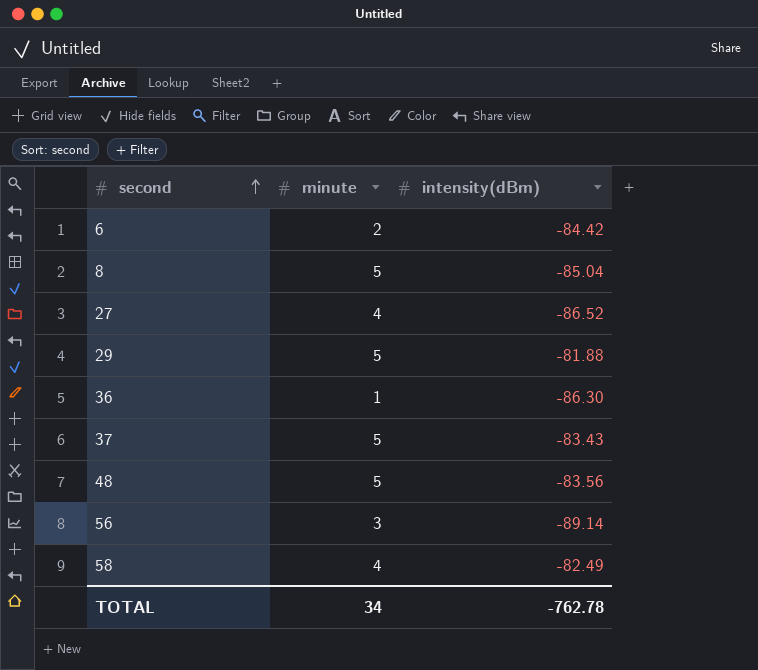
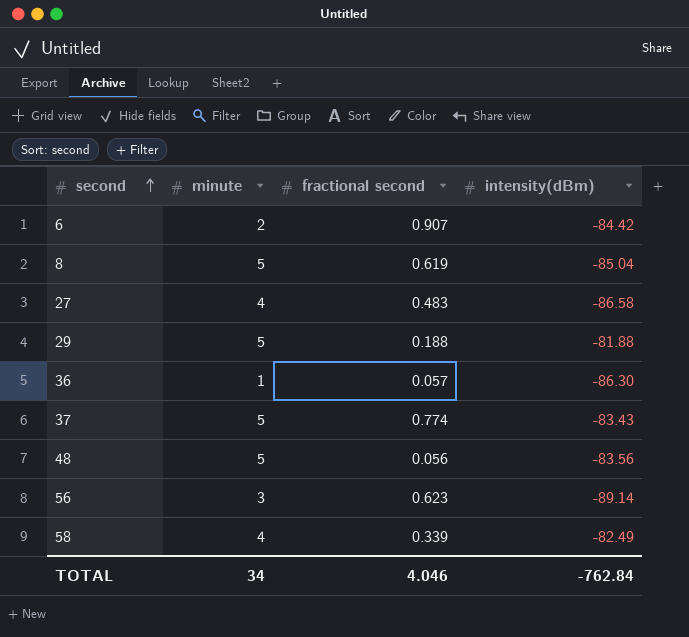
column fractional second | position: none -> 3
27 | intensity(dBm): -86.52 -> -86.58
TOTAL | intensity(dBm): -762.78 -> -762.84

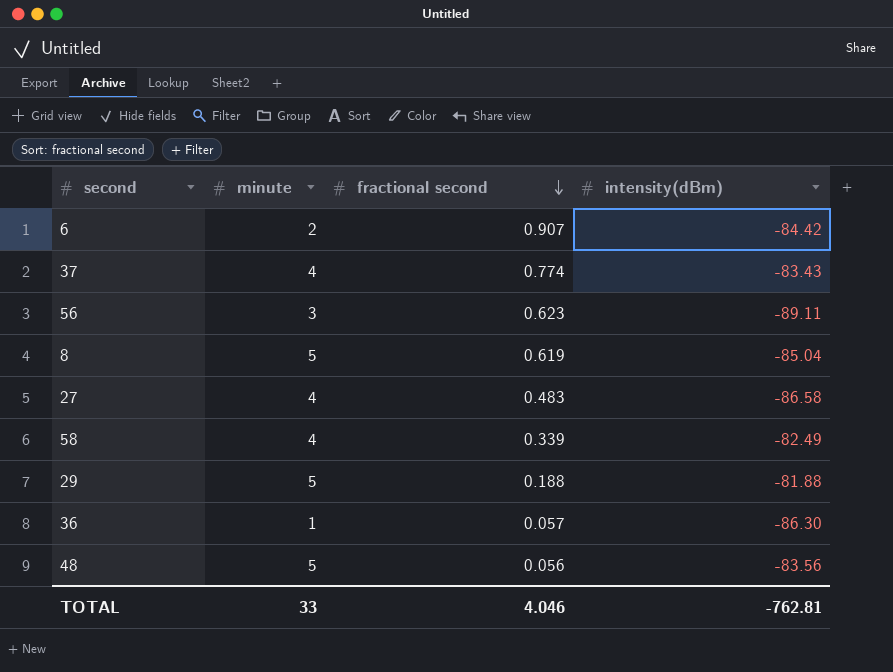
row order: second ascending -> fractional second descending
37 | minute: 5 -> 4
56 | intensity(dBm): -89.14 -> -89.11
TOTAL | minute: 34 -> 33
TOTAL | intensity(dBm): -762.84 -> -762.81

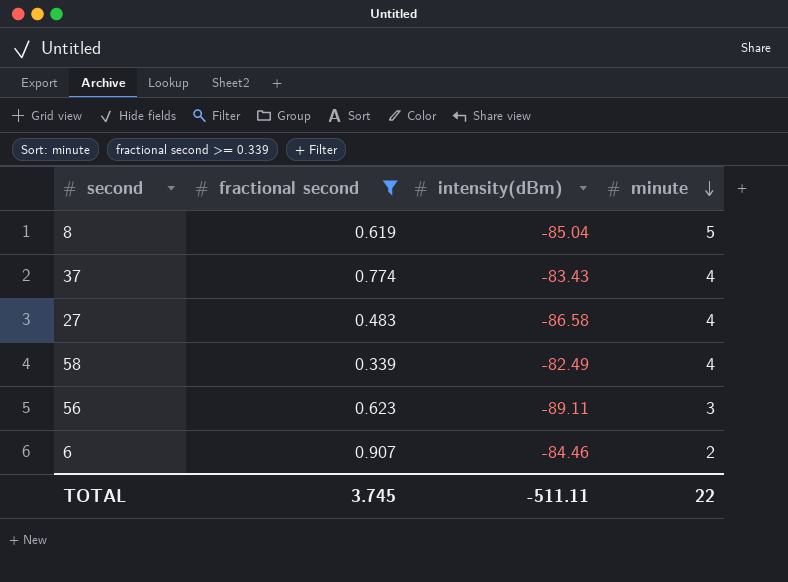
filter: none -> fractional second >= 0.339
row order: fractional second descending -> minute descending
column minute | position: 2 -> 4
6 | intensity(dBm): -84.42 -> -84.46
TOTAL | fractional second: 4.046 -> 3.745
TOTAL | intensity(dBm): -762.81 -> -511.11
TOTAL | minute: 33 -> 22

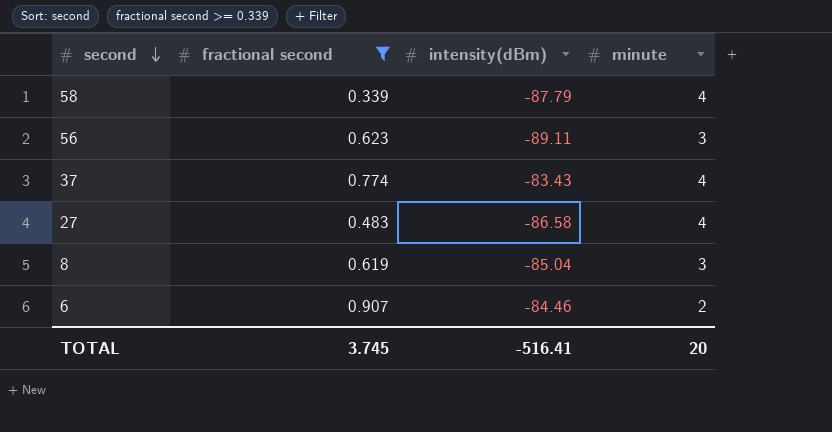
row order: minute descending -> second descending
58 | intensity(dBm): -82.49 -> -87.79
8 | minute: 5 -> 3
TOTAL | intensity(dBm): -511.11 -> -516.41
TOTAL | minute: 22 -> 20

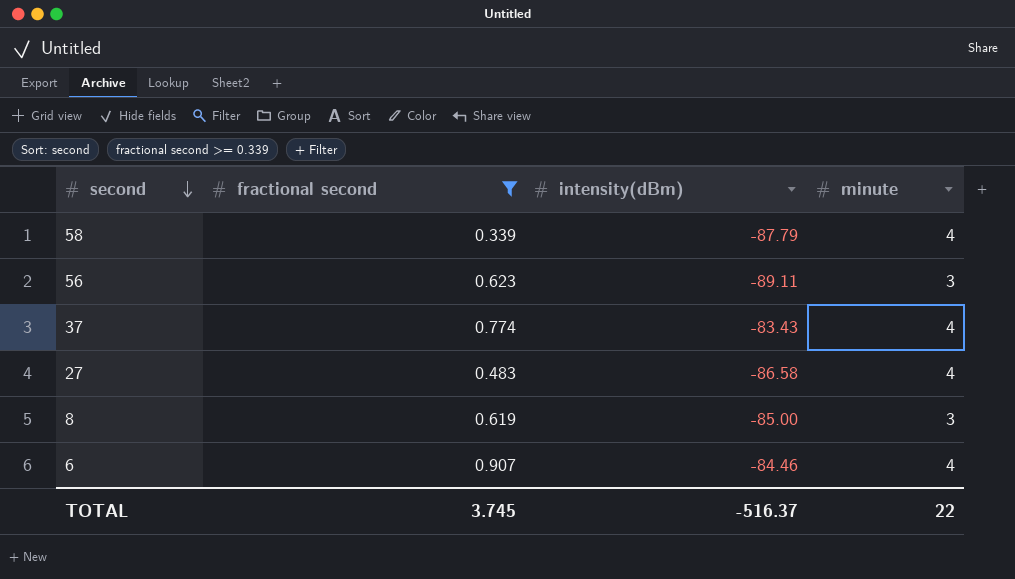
8 | intensity(dBm): -85.04 -> -85.00
6 | minute: 2 -> 4
TOTAL | intensity(dBm): -516.41 -> -516.37
TOTAL | minute: 20 -> 22

